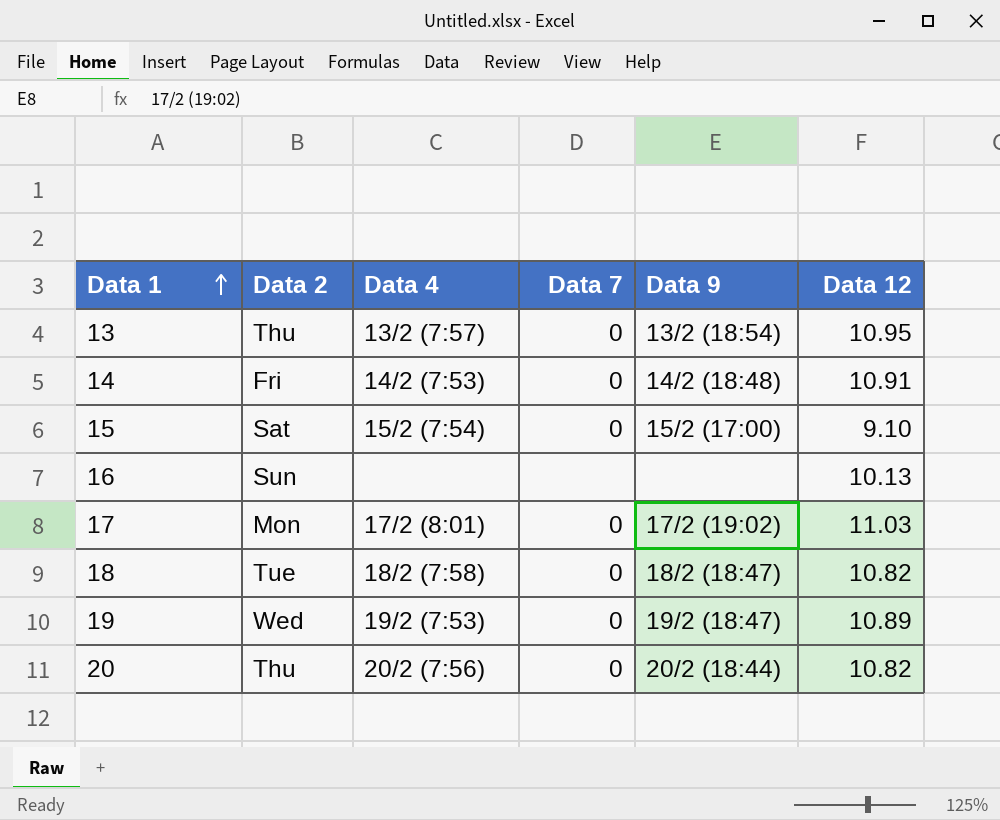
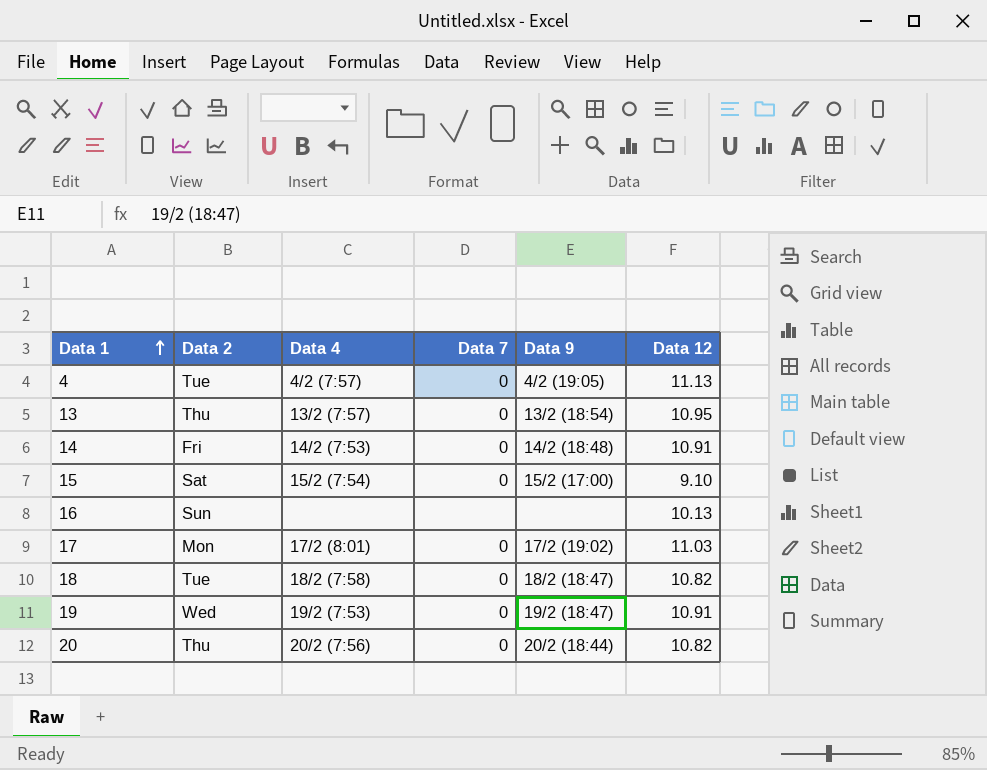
row 4: none -> Tue | 4/2 (7:57) | 0 | 4/2 (19:05) | 11.13
19 | Data 12: 10.89 -> 10.91

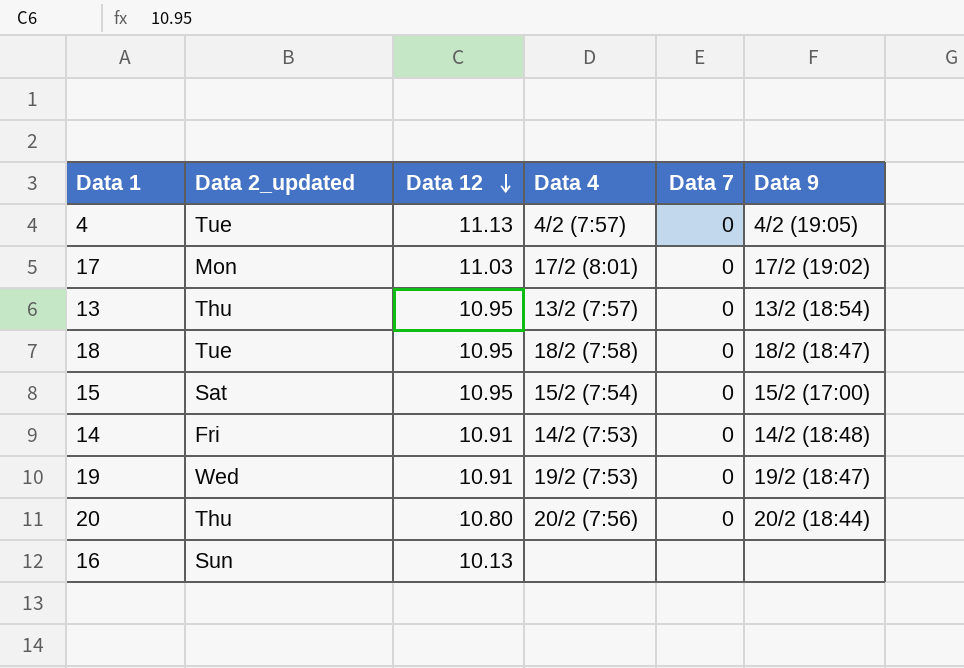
row order: Data 1 ascending -> Data 12 descending
column name: Data 2 -> Data 2_updated
column Data 12 | position: 6 -> 3
18 | Data 12: 10.82 -> 10.95
15 | Data 12: 9.10 -> 10.95
20 | Data 12: 10.82 -> 10.80

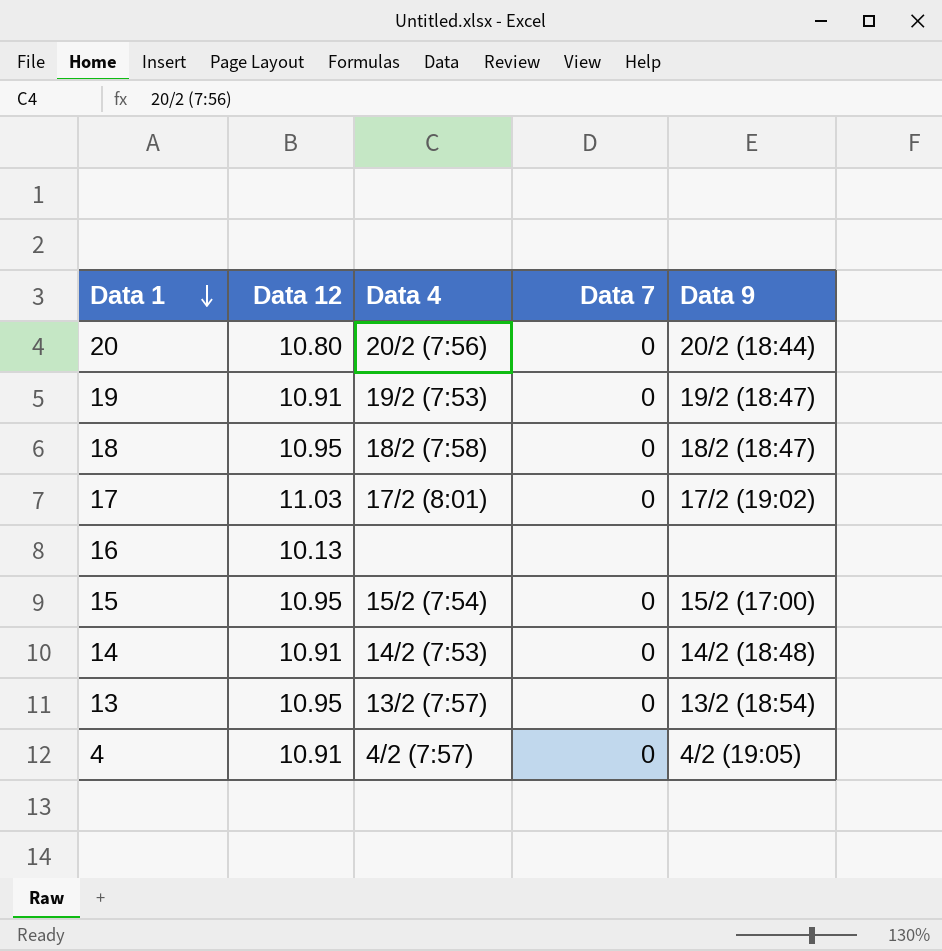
row order: Data 12 descending -> Data 1 descending
column Data 2_updated | position: 2 -> none
4 | Data 12: 11.13 -> 10.91

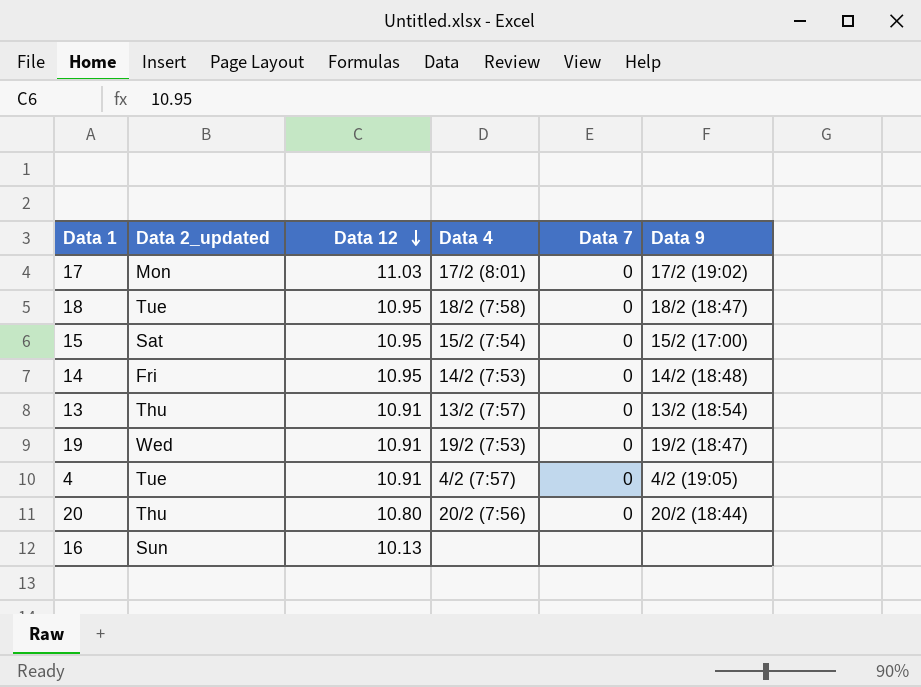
row order: Data 1 descending -> Data 12 descending
column Data 2_updated | position: none -> 2
14 | Data 12: 10.91 -> 10.95
13 | Data 12: 10.95 -> 10.91

